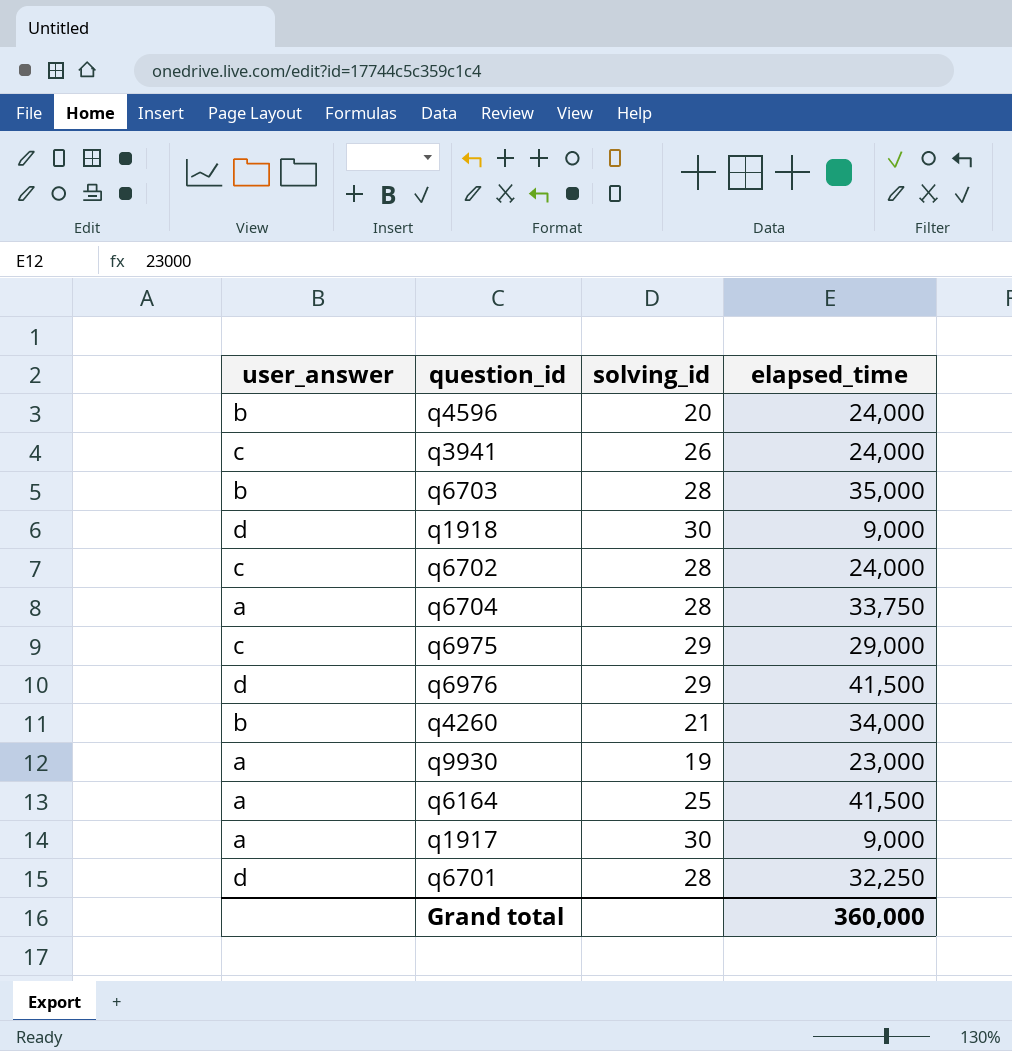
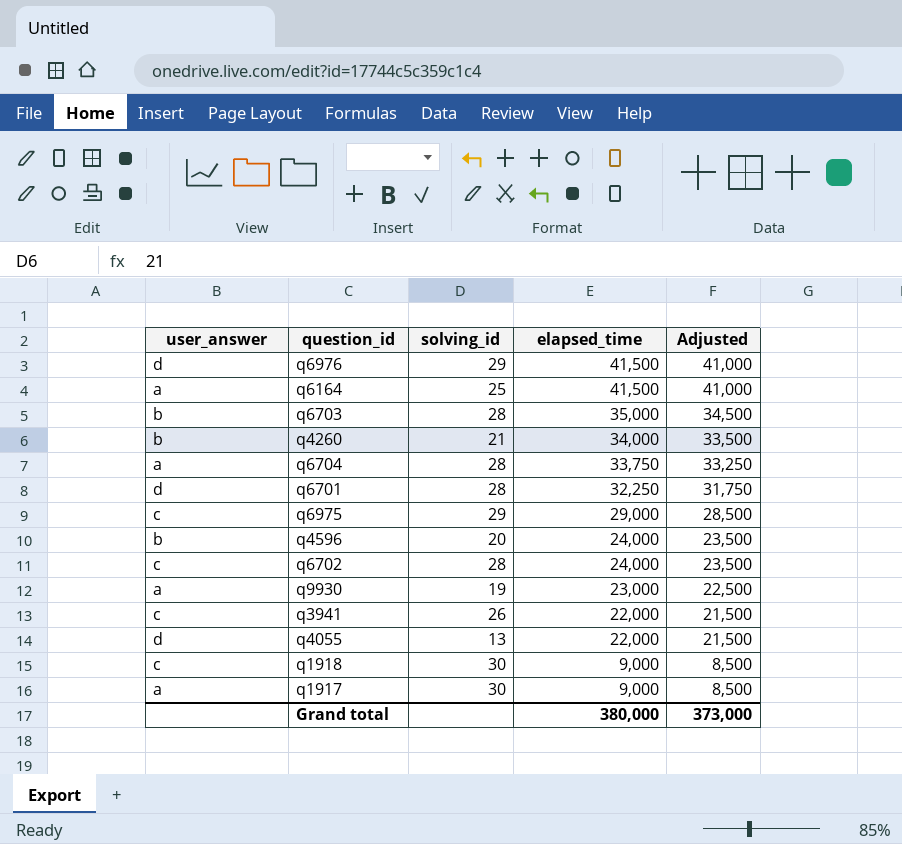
row order: none -> elapsed_time descending
column Adjusted | formula: none -> [elapsed_time] - 500
q3941 | elapsed_time: 24,000 -> 22,000
row q4055: none -> d | 13 | 22,000 | 21,500
q1918 | user_answer: d -> c
Grand total | elapsed_time: 360,000 -> 380,000

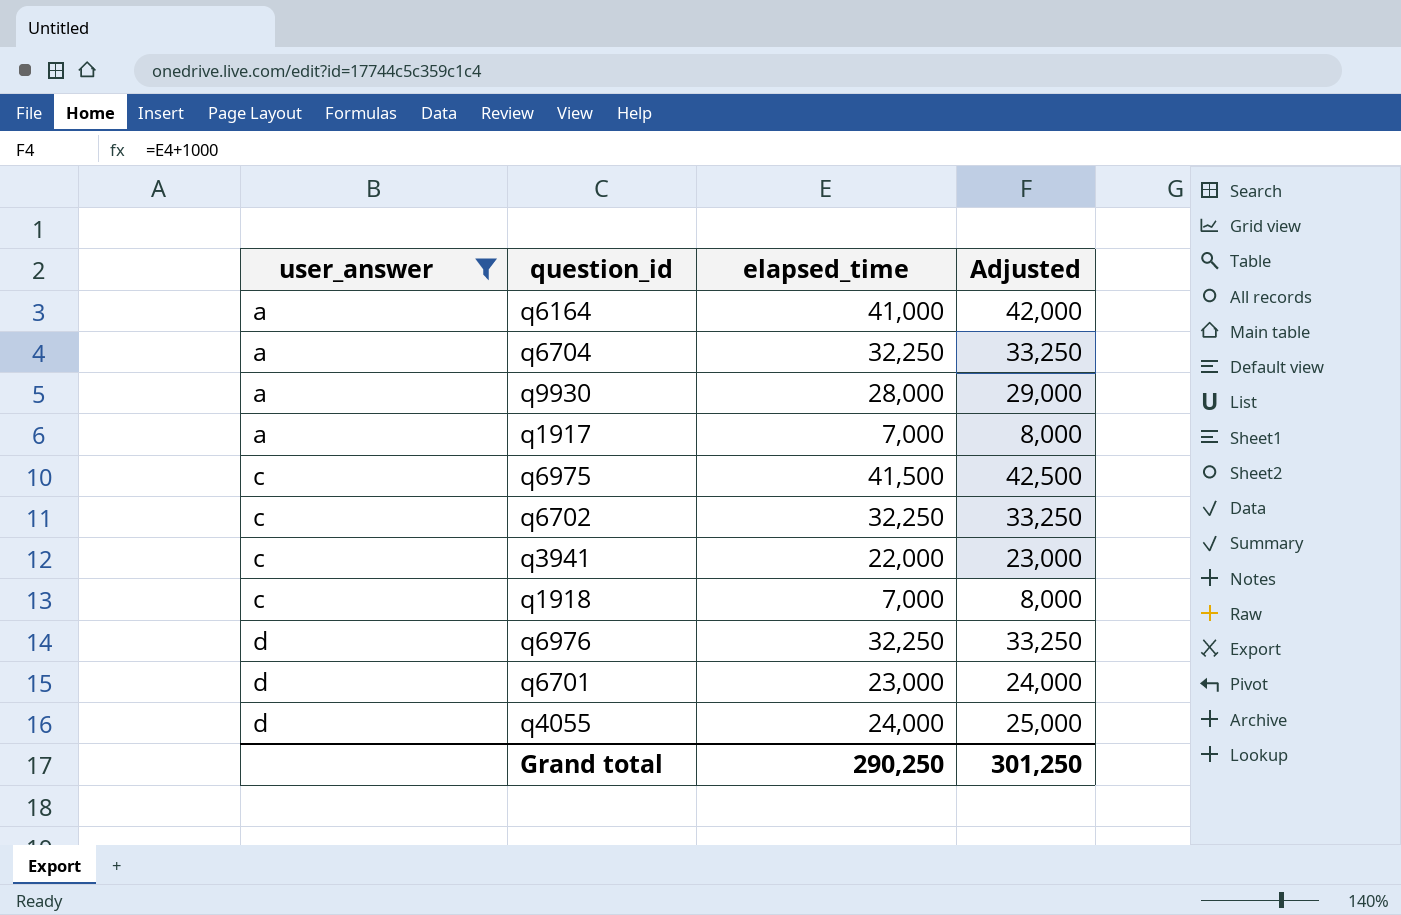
filter: none -> user_answer != b
row order: elapsed_time descending -> user_answer ascending
column solving_id | position: 3 -> none
column Adjusted | formula: [elapsed_time] - 500 -> [elapsed_time] + 1000
q6164 | elapsed_time: 41,500 -> 41,000
q6704 | elapsed_time: 33,750 -> 32,250
q9930 | elapsed_time: 23,000 -> 28,000
q1917 | elapsed_time: 9,000 -> 7,000
q6975 | elapsed_time: 29,000 -> 41,500
q6702 | elapsed_time: 24,000 -> 32,250
q1918 | elapsed_time: 9,000 -> 7,000
q6976 | elapsed_time: 41,500 -> 32,250
q6701 | elapsed_time: 32,250 -> 23,000
q4055 | elapsed_time: 22,000 -> 24,000
Grand total | elapsed_time: 380,000 -> 290,250
Grand total | Adjusted: 373,000 -> 301,250

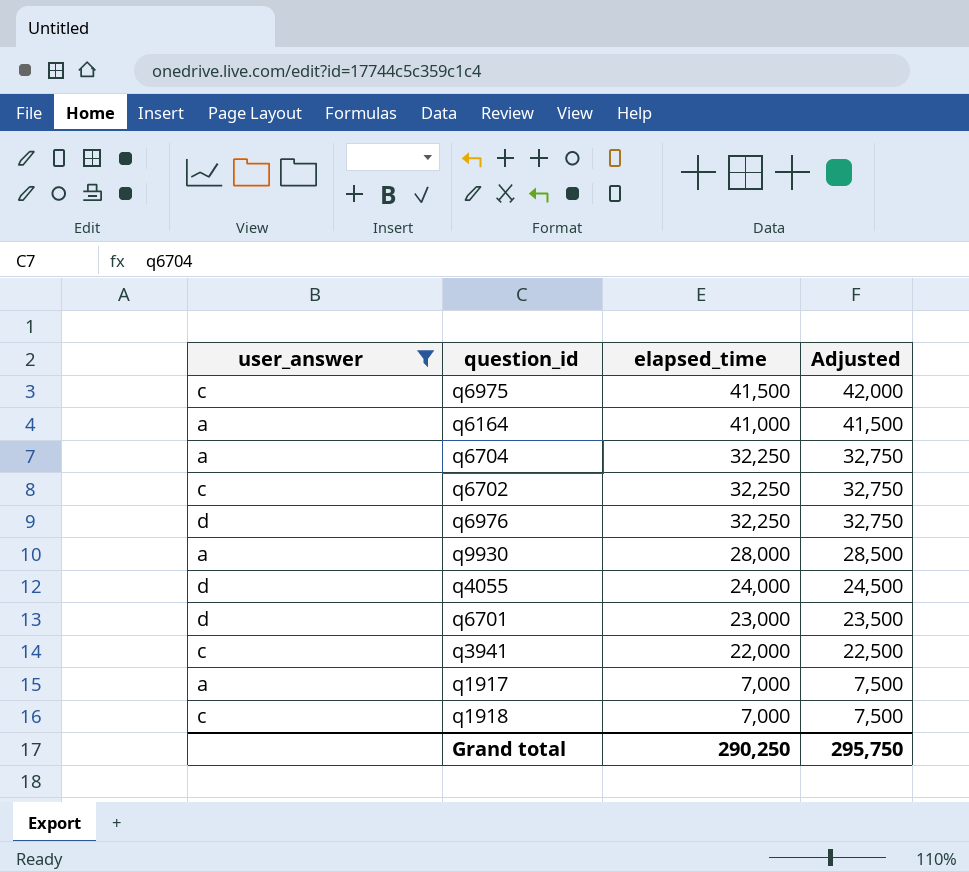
row order: user_answer ascending -> elapsed_time descending
column Adjusted | formula: [elapsed_time] + 1000 -> [elapsed_time] + 500
Grand total | Adjusted: 301,250 -> 295,750

